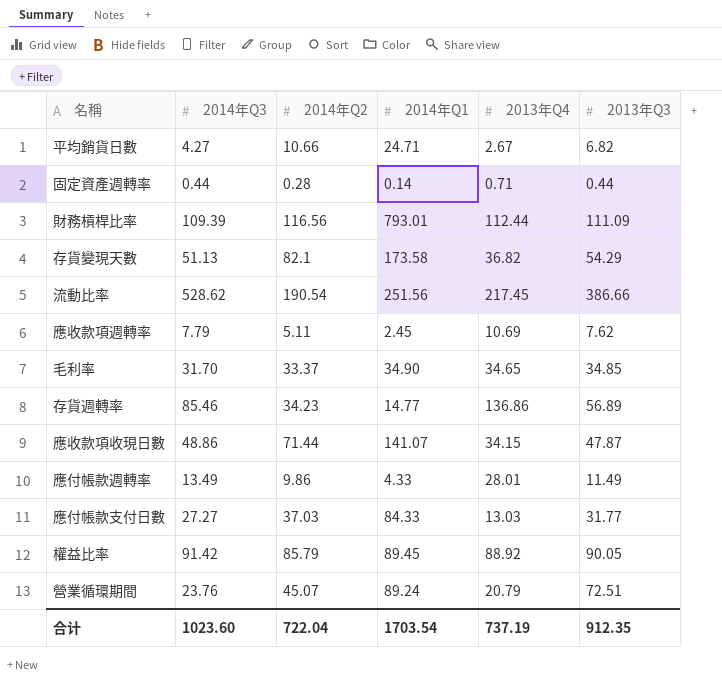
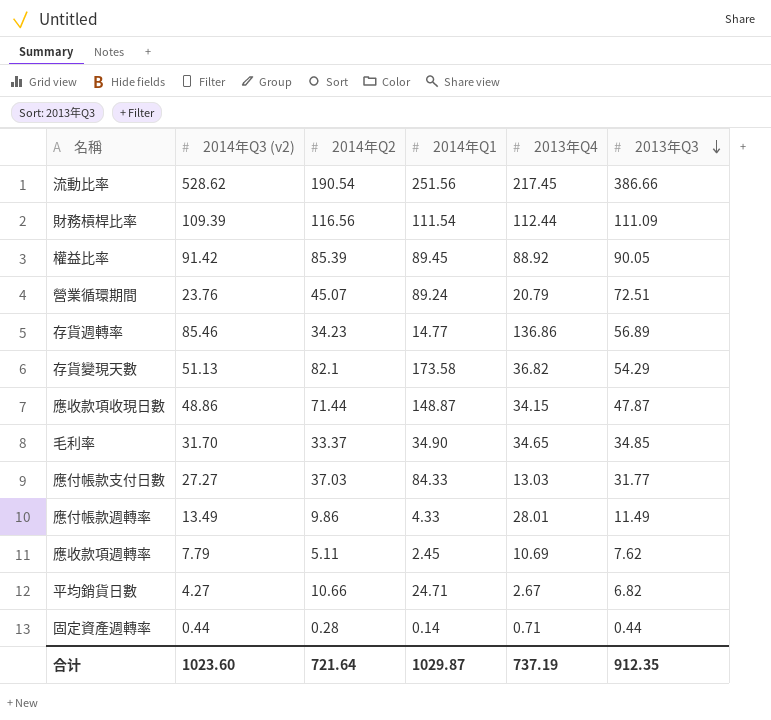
row order: none -> 2013年Q3 descending
column name: 2014年Q3 -> 2014年Q3 (v2)
財務槓桿比率 | 2014年Q1: 793.01 -> 111.54
權益比率 | 2014年Q2: 85.79 -> 85.39
應收款項收現日數 | 2014年Q1: 141.07 -> 148.87
合计 | 2014年Q2: 722.04 -> 721.64
合计 | 2014年Q1: 1703.54 -> 1029.87

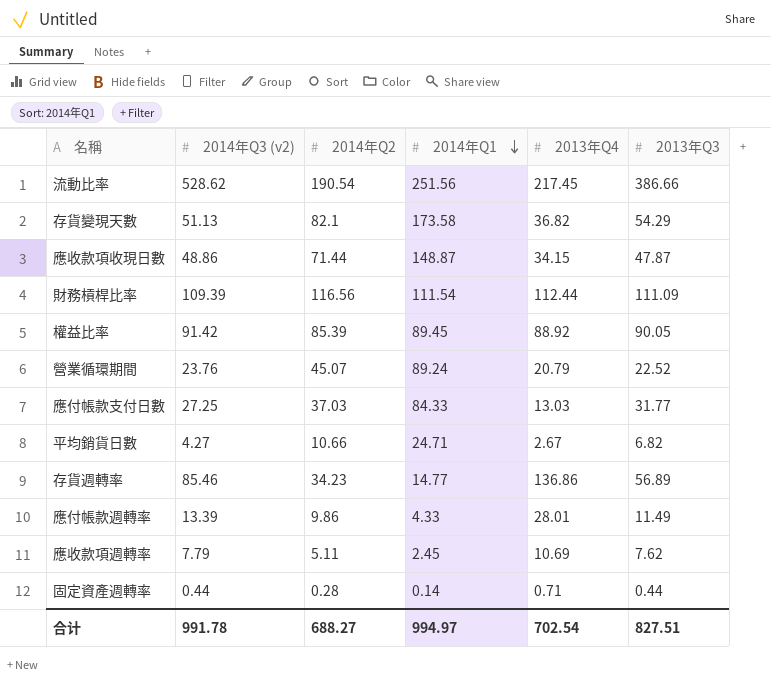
row order: 2013年Q3 descending -> 2014年Q1 descending
row 毛利率: 31.70 | 33.37 | 34.90 | 34.65 | 34.85 -> none
營業循環期間 | 2013年Q3: 72.51 -> 22.52
應付帳款支付日數 | 2014年Q3 (v2): 27.27 -> 27.25
應付帳款週轉率 | 2014年Q3 (v2): 13.49 -> 13.39
合计 | 2014年Q3 (v2): 1023.60 -> 991.78
合计 | 2014年Q2: 721.64 -> 688.27
合计 | 2014年Q1: 1029.87 -> 994.97
合计 | 2013年Q4: 737.19 -> 702.54
合计 | 2013年Q3: 912.35 -> 827.51

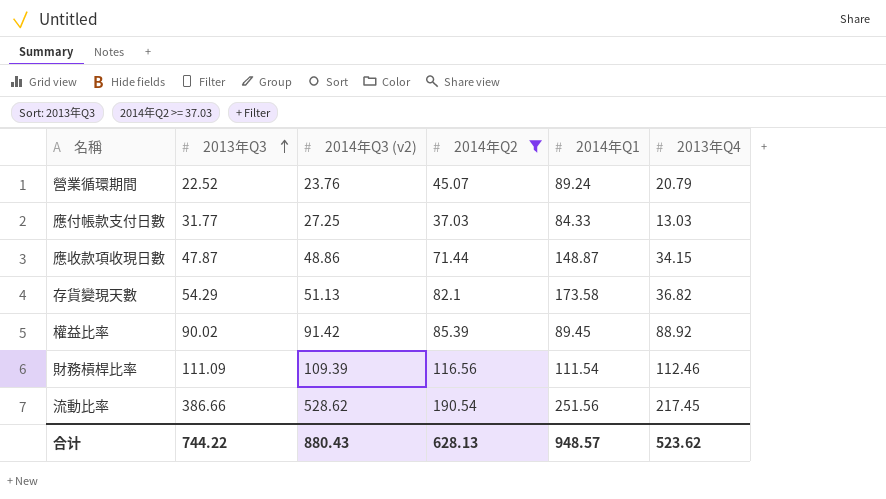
filter: none -> 2014年Q2 >= 37.03
row order: 2014年Q1 descending -> 2013年Q3 ascending
column 2013年Q3 | position: 6 -> 2
權益比率 | 2013年Q3: 90.05 -> 90.02
財務槓桿比率 | 2013年Q4: 112.44 -> 112.46
合计 | 2013年Q3: 827.51 -> 744.22
合计 | 2014年Q3 (v2): 991.78 -> 880.43
合计 | 2014年Q2: 688.27 -> 628.13
合计 | 2014年Q1: 994.97 -> 948.57
合计 | 2013年Q4: 702.54 -> 523.62

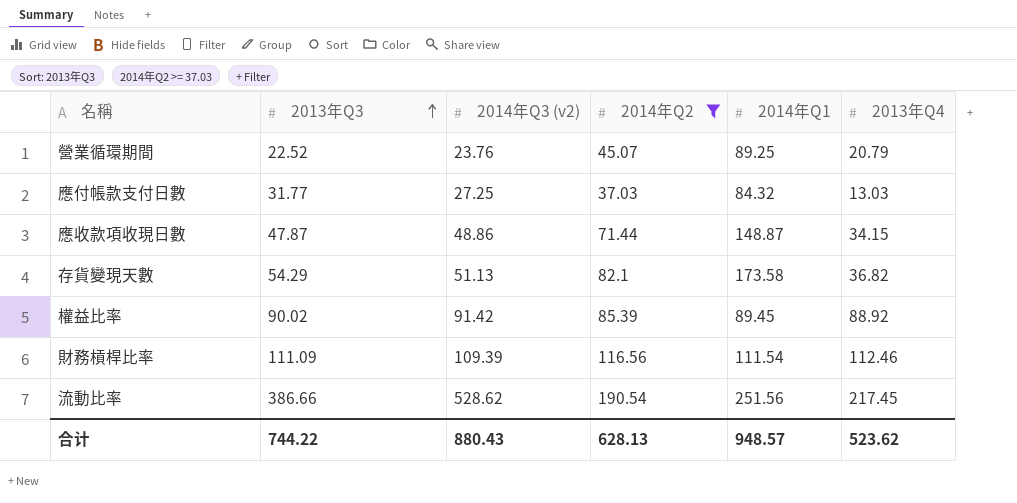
營業循環期間 | 2014年Q1: 89.24 -> 89.25
應付帳款支付日數 | 2014年Q1: 84.33 -> 84.32

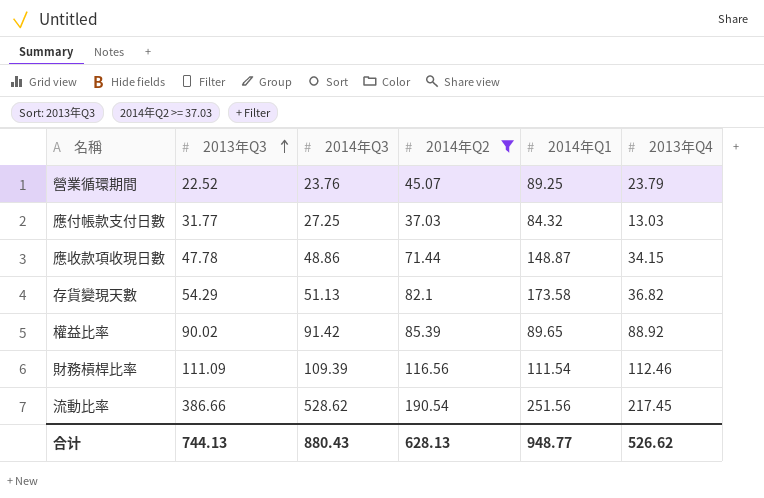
column name: 2014年Q3 (v2) -> 2014年Q3
營業循環期間 | 2013年Q4: 20.79 -> 23.79
應收款項收現日數 | 2013年Q3: 47.87 -> 47.78
權益比率 | 2014年Q1: 89.45 -> 89.65
合计 | 2013年Q3: 744.22 -> 744.13
合计 | 2014年Q1: 948.57 -> 948.77
合计 | 2013年Q4: 523.62 -> 526.62

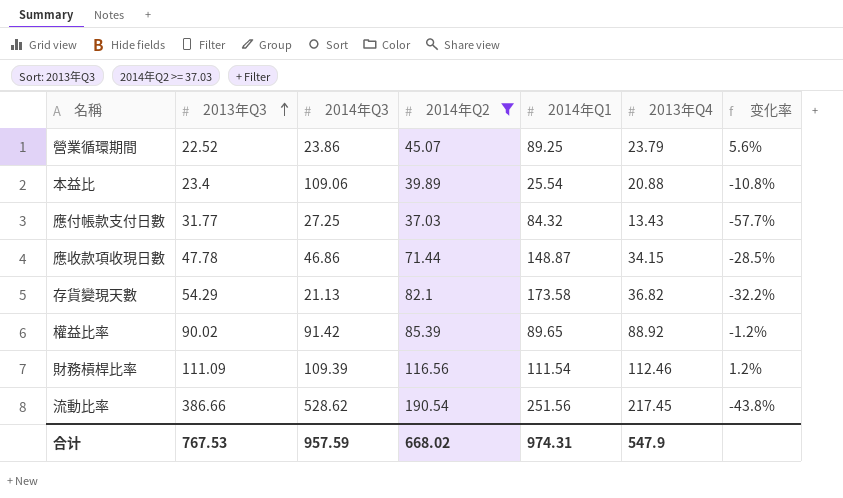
column 变化率 | formula: none -> ([2013年Q4] - [2013年Q3]) / [2013年Q3]
營業循環期間 | 2014年Q3: 23.76 -> 23.86
row 本益比: none -> 23.4 | 109.06 | 39.89 | 25.54 | 20.88 | -10.8%
應付帳款支付日數 | 2013年Q4: 13.03 -> 13.43
應收款項收現日數 | 2014年Q3: 48.86 -> 46.86
存貨變現天數 | 2014年Q3: 51.13 -> 21.13
合计 | 2013年Q3: 744.13 -> 767.53
合计 | 2014年Q3: 880.43 -> 957.59
合计 | 2014年Q2: 628.13 -> 668.02
合计 | 2014年Q1: 948.77 -> 974.31
合计 | 2013年Q4: 526.62 -> 547.9

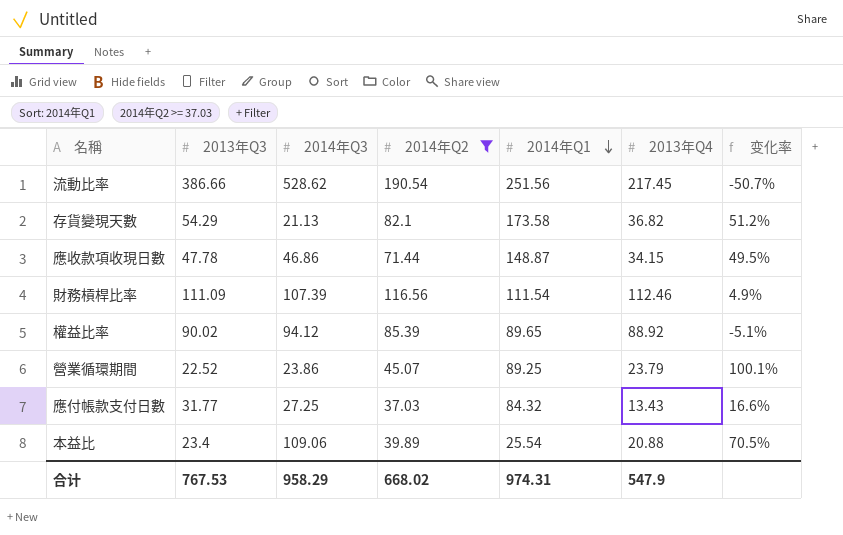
row order: 2013年Q3 ascending -> 2014年Q1 descending
column 变化率 | formula: ([2013年Q4] - [2013年Q3]) / [2013年Q3] -> ([2014年Q2] - [2013年Q3]) / [2013年Q3]
財務槓桿比率 | 2014年Q3: 109.39 -> 107.39
權益比率 | 2014年Q3: 91.42 -> 94.12
合计 | 2014年Q3: 957.59 -> 958.29

